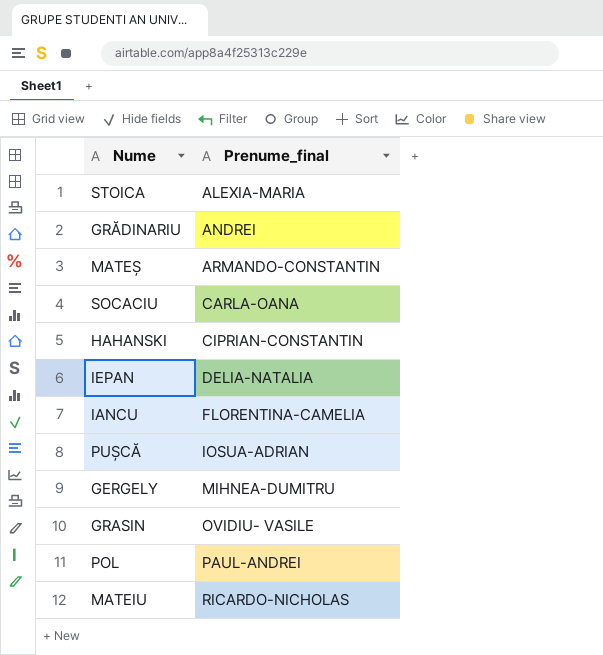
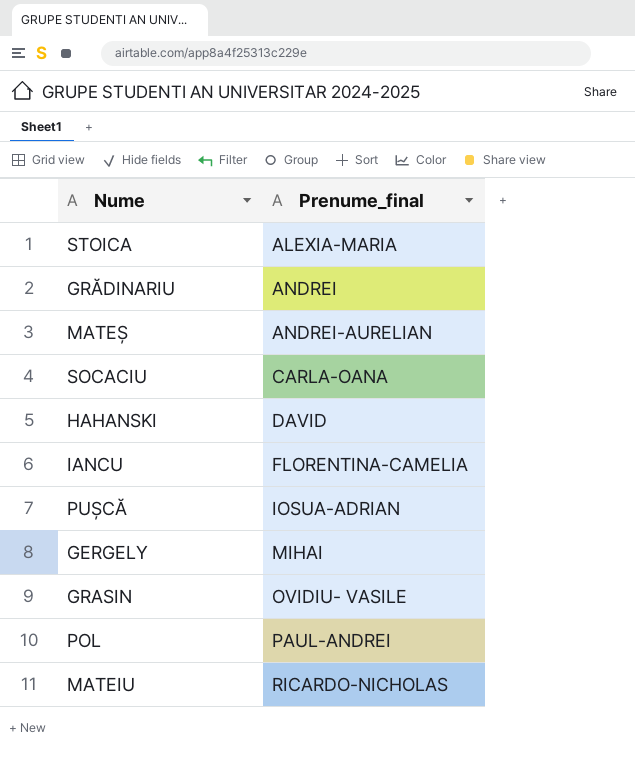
row IEPAN: DELIA-NATALIA -> none
MATEȘ | Prenume_final: ARMANDO-CONSTANTIN -> ANDREI-AURELIAN
HAHANSKI | Prenume_final: CIPRIAN-CONSTANTIN -> DAVID
GERGELY | Prenume_final: MIHNEA-DUMITRU -> MIHAI

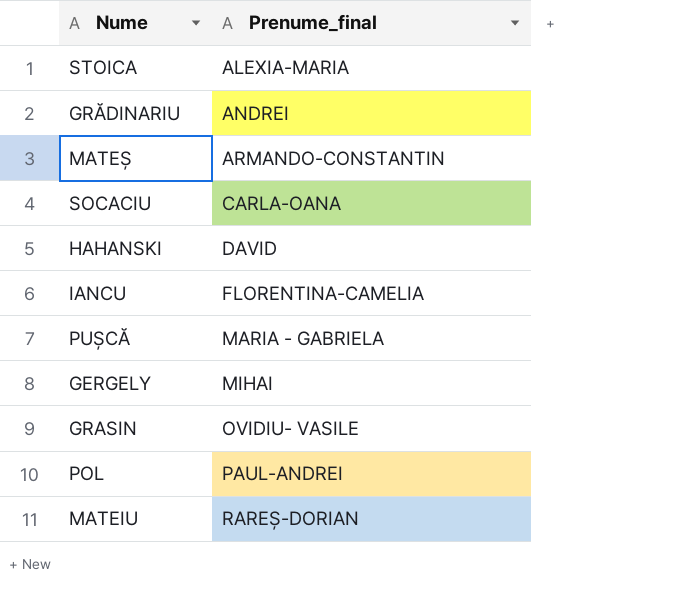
MATEȘ | Prenume_final: ANDREI-AURELIAN -> ARMANDO-CONSTANTIN
PUȘCĂ | Prenume_final: IOSUA-ADRIAN -> MARIA - GABRIELA
MATEIU | Prenume_final: RICARDO-NICHOLAS -> RAREȘ-DORIAN

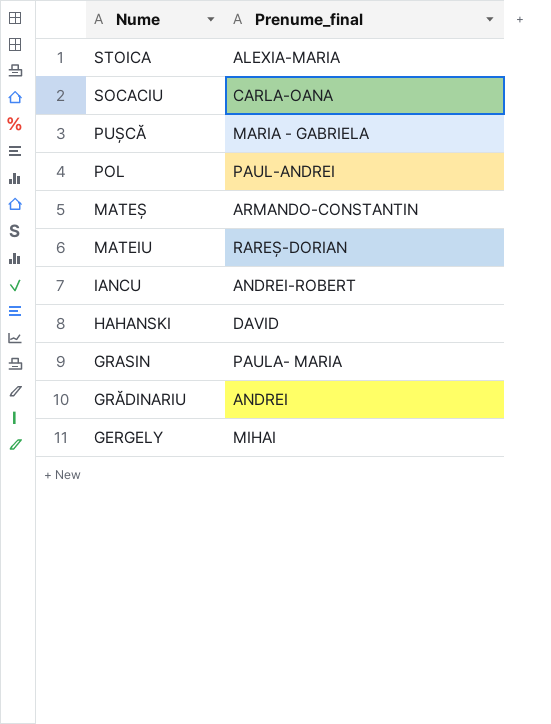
row order: Prenume_final ascending -> Nume descending
IANCU | Prenume_final: FLORENTINA-CAMELIA -> ANDREI-ROBERT
GRASIN | Prenume_final: OVIDIU- VASILE -> PAULA- MARIA

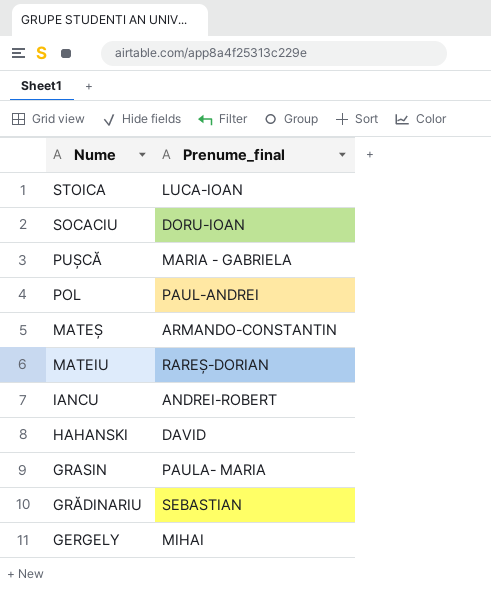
STOICA | Prenume_final: ALEXIA-MARIA -> LUCA-IOAN
SOCACIU | Prenume_final: CARLA-OANA -> DORU-IOAN
GRĂDINARIU | Prenume_final: ANDREI -> SEBASTIAN

